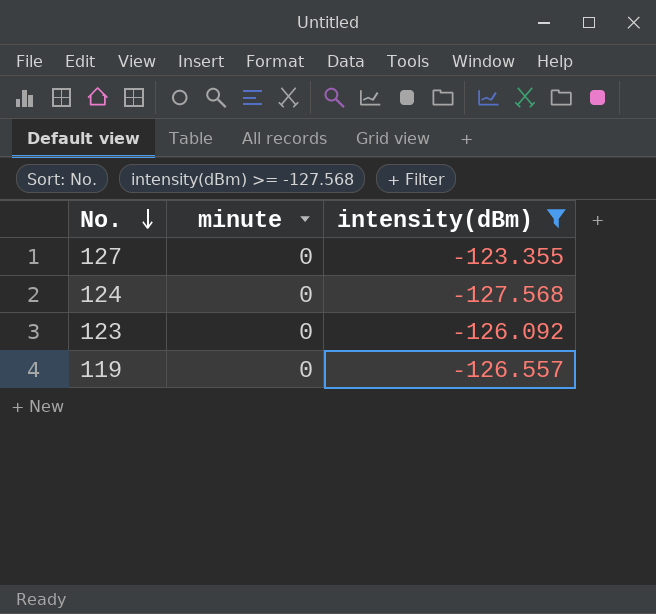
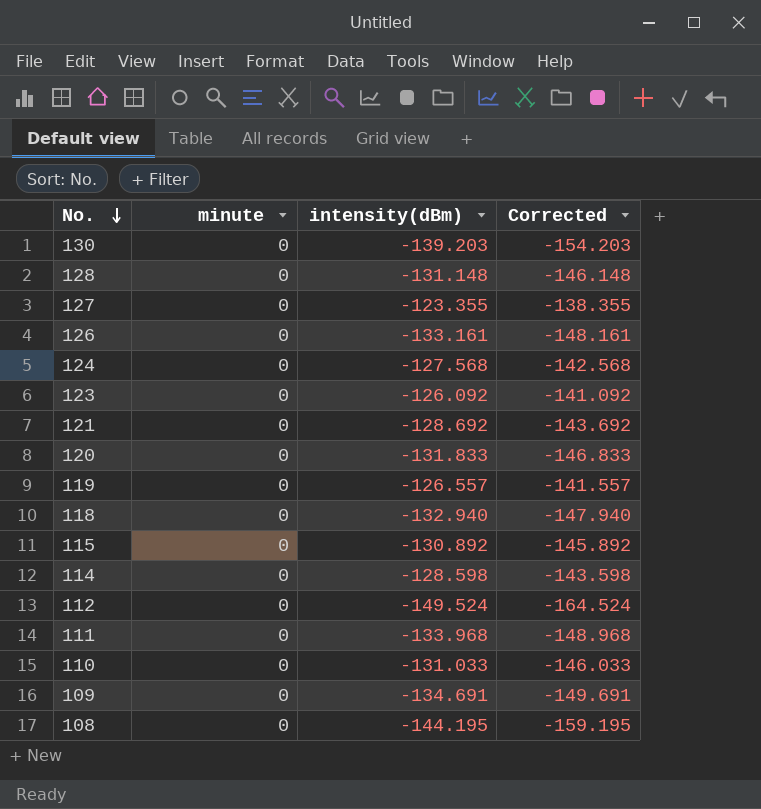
filter: intensity(dBm) >= -127.568 -> none
column Corrected | formula: none -> [intensity(dBm)] - 15

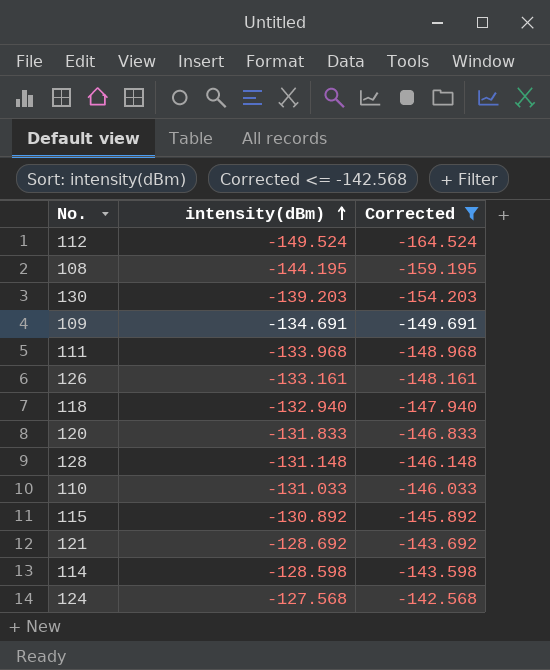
filter: none -> Corrected <= -142.568
row order: No. descending -> intensity(dBm) ascending
column minute | position: 2 -> none

